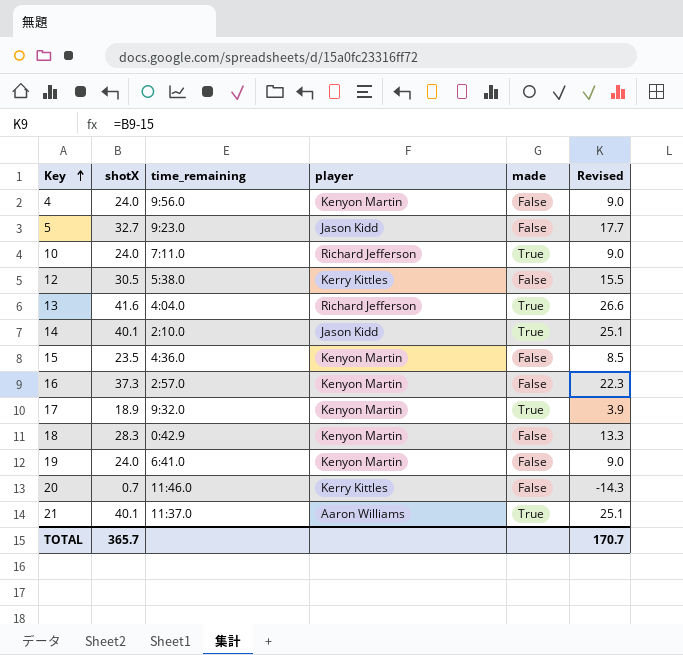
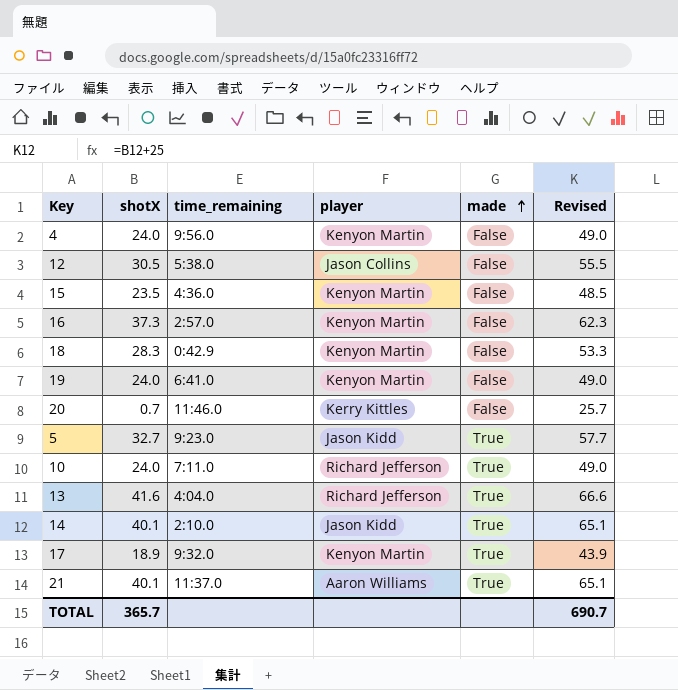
row order: Key ascending -> made ascending
column Revised | formula: [shotX] - 15 -> [shotX] + 25
12 | player: Kerry Kittles -> Jason Collins
5 | made: False -> True
TOTAL | Revised: 170.7 -> 690.7

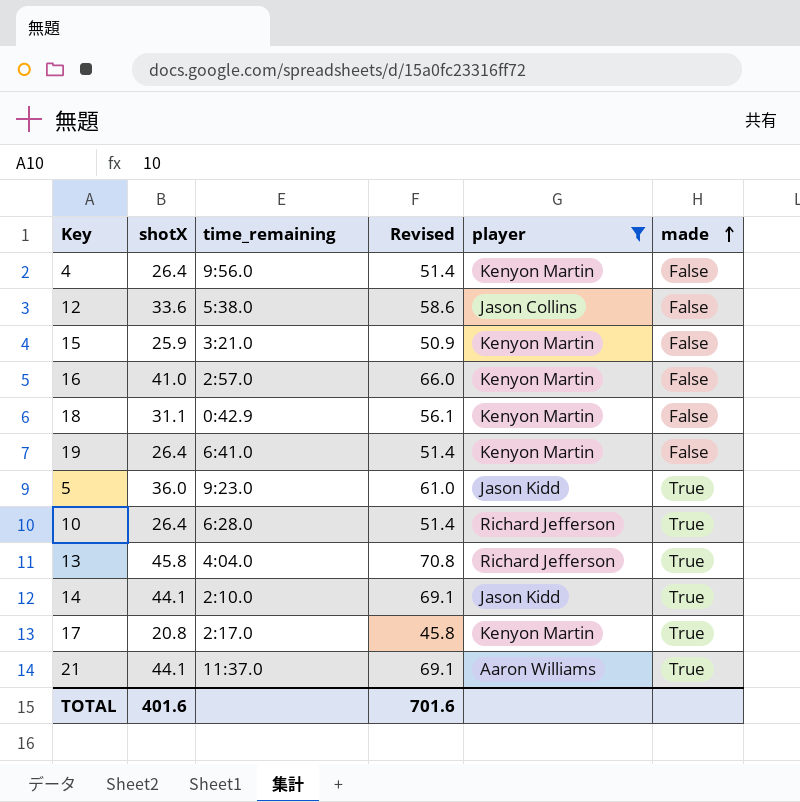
filter: none -> player != Kerry Kittles
column Revised | position: 6 -> 4
4 | shotX: 24.0 -> 26.4
4 | Revised: 49.0 -> 51.4
12 | shotX: 30.5 -> 33.6
12 | Revised: 55.5 -> 58.6
15 | shotX: 23.5 -> 25.9
15 | time_remaining: 4:36.0 -> 3:21.0
15 | Revised: 48.5 -> 50.9
16 | shotX: 37.3 -> 41.0
16 | Revised: 62.3 -> 66.0
18 | shotX: 28.3 -> 31.1
18 | Revised: 53.3 -> 56.1
19 | shotX: 24.0 -> 26.4
19 | Revised: 49.0 -> 51.4
5 | shotX: 32.7 -> 36.0
5 | Revised: 57.7 -> 61.0
10 | shotX: 24.0 -> 26.4
10 | time_remaining: 7:11.0 -> 6:28.0
10 | Revised: 49.0 -> 51.4
13 | shotX: 41.6 -> 45.8
13 | Revised: 66.6 -> 70.8
14 | shotX: 40.1 -> 44.1
14 | Revised: 65.1 -> 69.1
17 | shotX: 18.9 -> 20.8
17 | time_remaining: 9:32.0 -> 2:17.0
17 | Revised: 43.9 -> 45.8
21 | shotX: 40.1 -> 44.1
21 | Revised: 65.1 -> 69.1
TOTAL | shotX: 365.7 -> 401.6
TOTAL | Revised: 690.7 -> 701.6

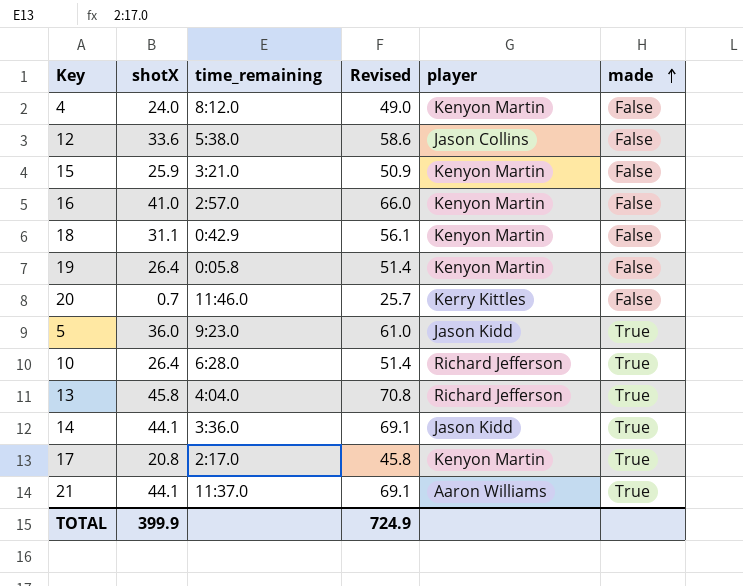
filter: player != Kerry Kittles -> none
4 | shotX: 26.4 -> 24.0
4 | time_remaining: 9:56.0 -> 8:12.0
4 | Revised: 51.4 -> 49.0
19 | time_remaining: 6:41.0 -> 0:05.8
14 | time_remaining: 2:10.0 -> 3:36.0
TOTAL | shotX: 401.6 -> 399.9
TOTAL | Revised: 701.6 -> 724.9

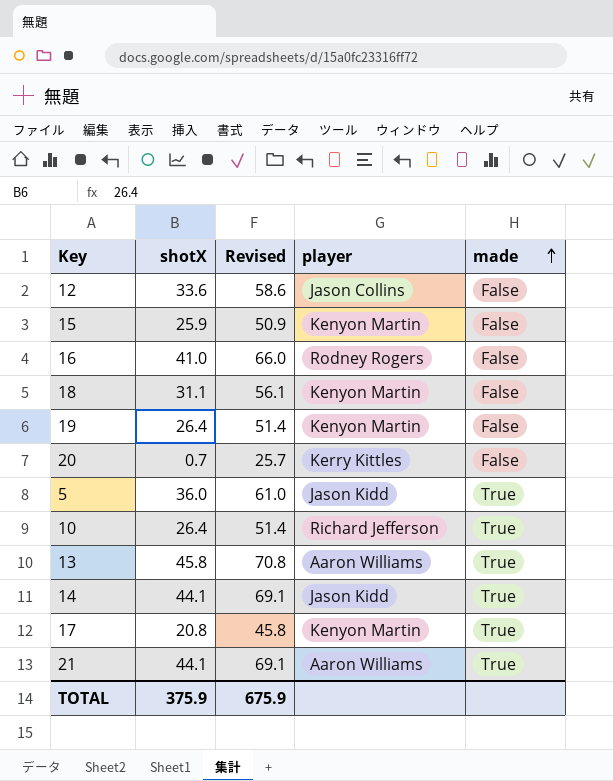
column time_remaining | position: 3 -> none
row 4: 24.0 | 8:12.0 | 49.0 | Kenyon Martin | False -> none
16 | player: Kenyon Martin -> Rodney Rogers
13 | player: Richard Jefferson -> Aaron Williams
TOTAL | shotX: 399.9 -> 375.9
TOTAL | Revised: 724.9 -> 675.9

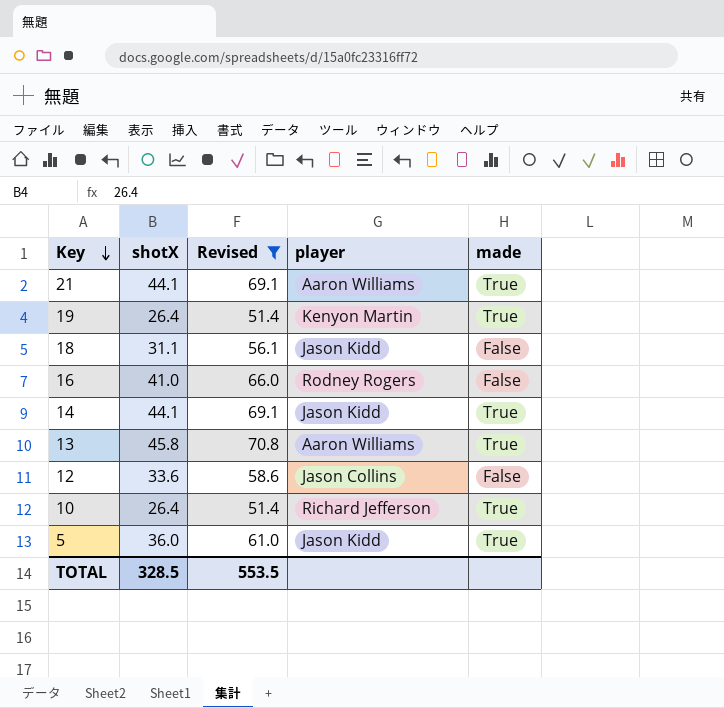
filter: none -> Revised >= 51.4
row order: made ascending -> Key descending
19 | made: False -> True
18 | player: Kenyon Martin -> Jason Kidd
TOTAL | shotX: 375.9 -> 328.5
TOTAL | Revised: 675.9 -> 553.5

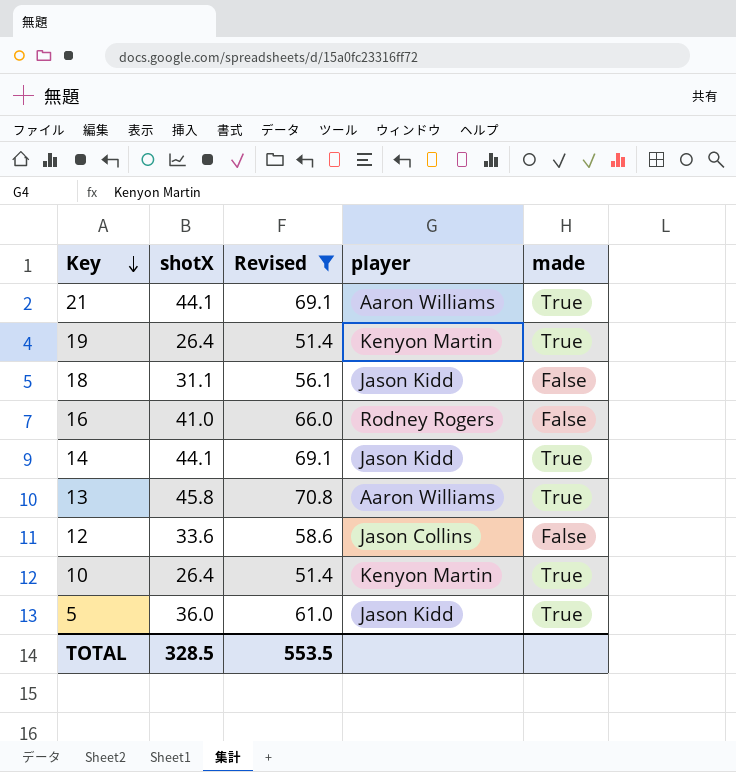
10 | player: Richard Jefferson -> Kenyon Martin

